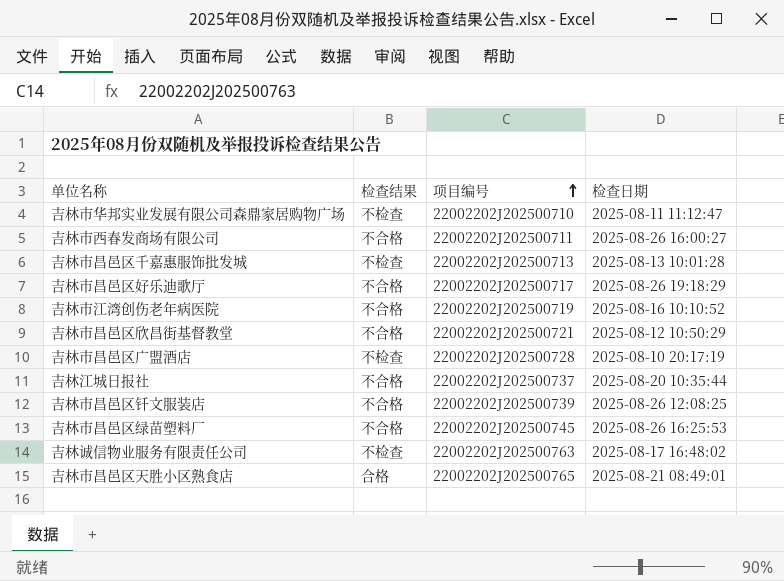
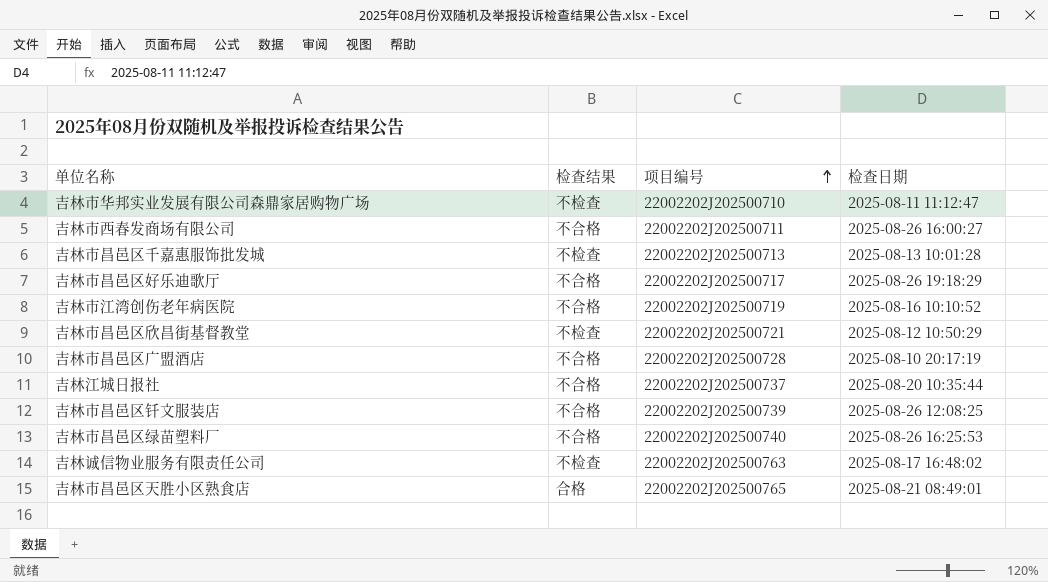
吉林市昌邑区欣昌街基督教堂 | 检查结果: 不合格 -> 不检查
吉林市昌邑区广盟酒店 | 检查结果: 不检查 -> 不合格
吉林市昌邑区绿苗塑料厂 | 项目编号: 22002202J202500745 -> 22002202J202500740

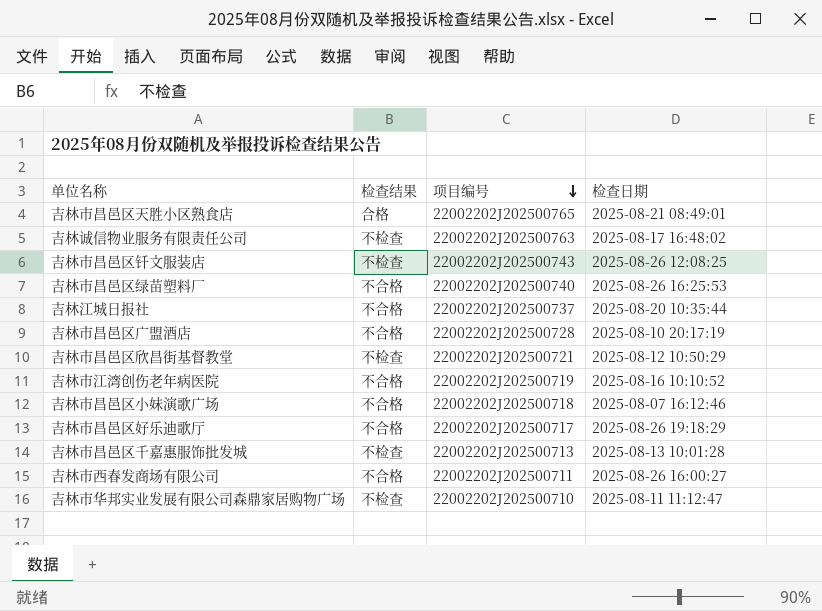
row order: 项目编号 ascending -> 项目编号 descending
吉林市昌邑区钎文服装店 | 检查结果: 不合格 -> 不检查
吉林市昌邑区钎文服装店 | 项目编号: 22002202J202500739 -> 22002202J202500743
row 吉林市昌邑区小妹演歌广场: none -> 不合格 | 22002202J202500718 | 2025-08-07 16:12:46

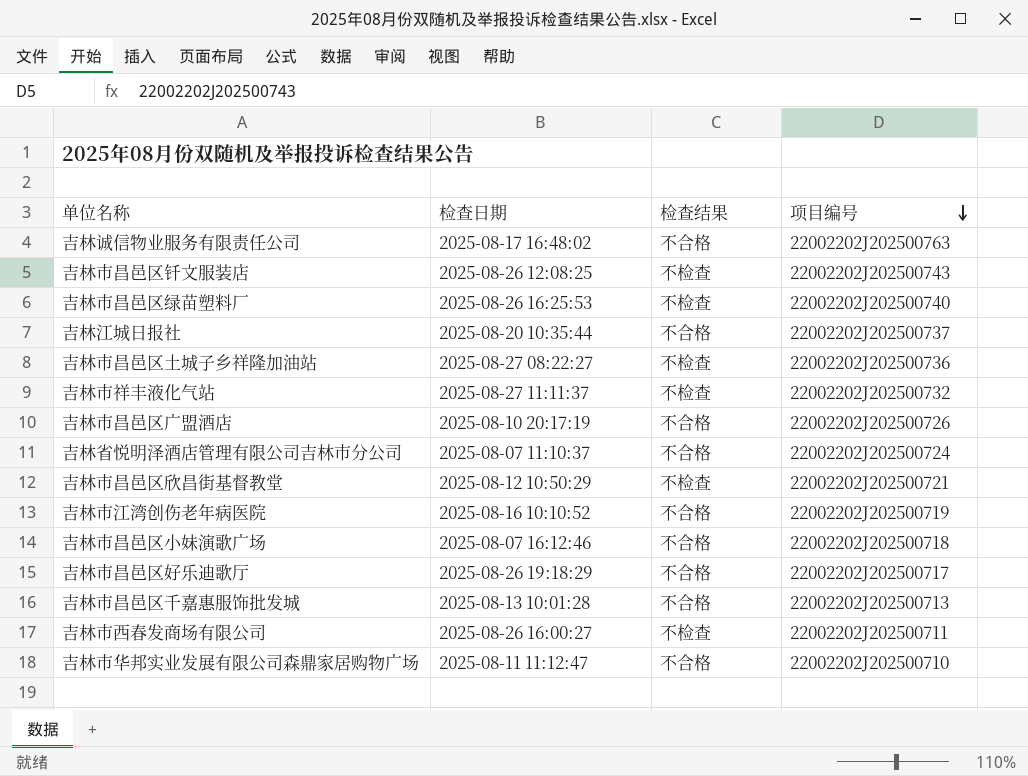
column 检查日期 | position: 4 -> 2
row 吉林市昌邑区天胜小区熟食店: 合格 | 22002202J202500765 | 2025-08-21 08:49:01 -> none
吉林诚信物业服务有限责任公司 | 检查结果: 不检查 -> 不合格
吉林市昌邑区绿苗塑料厂 | 检查结果: 不合格 -> 不检查
row 吉林市昌邑区土城子乡祥隆加油站: none -> 2025-08-27 08:22:27 | 不检查 | 22002202J202500736
row 吉林市祥丰液化气站: none -> 2025-08-27 11:11:37 | 不检查 | 22002202J202500732
吉林市昌邑区广盟酒店 | 项目编号: 22002202J202500728 -> 22002202J202500726
row 吉林省悦明泽酒店管理有限公司吉林市分公司: none -> 2025-08-07 11:10:37 | 不合格 | 22002202J202500724
吉林市昌邑区千嘉惠服饰批发城 | 检查结果: 不检查 -> 不合格
吉林市西春发商场有限公司 | 检查结果: 不合格 -> 不检查
吉林市华邦实业发展有限公司森鼎家居购物广场 | 检查结果: 不检查 -> 不合格

